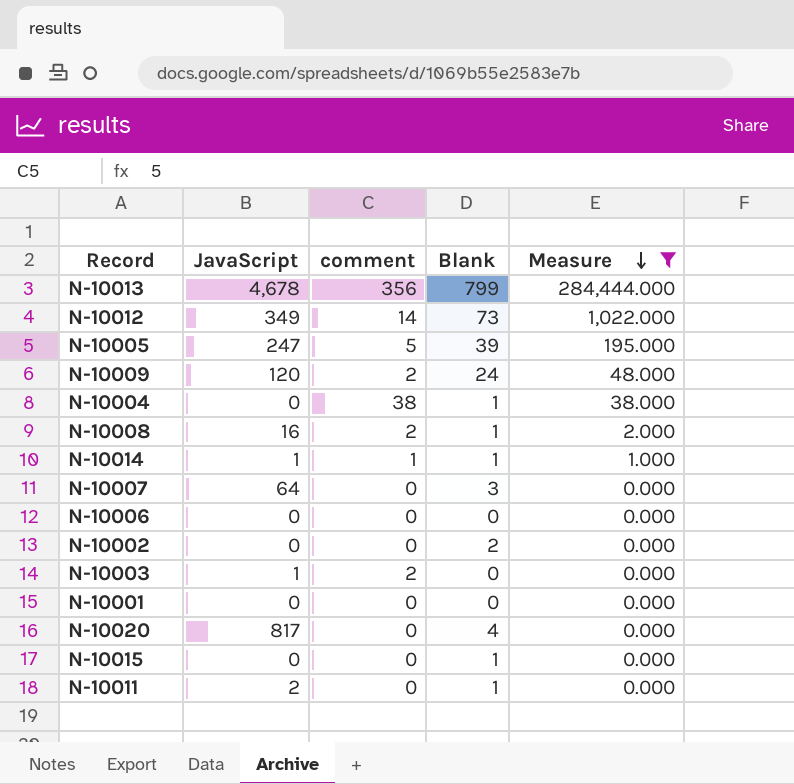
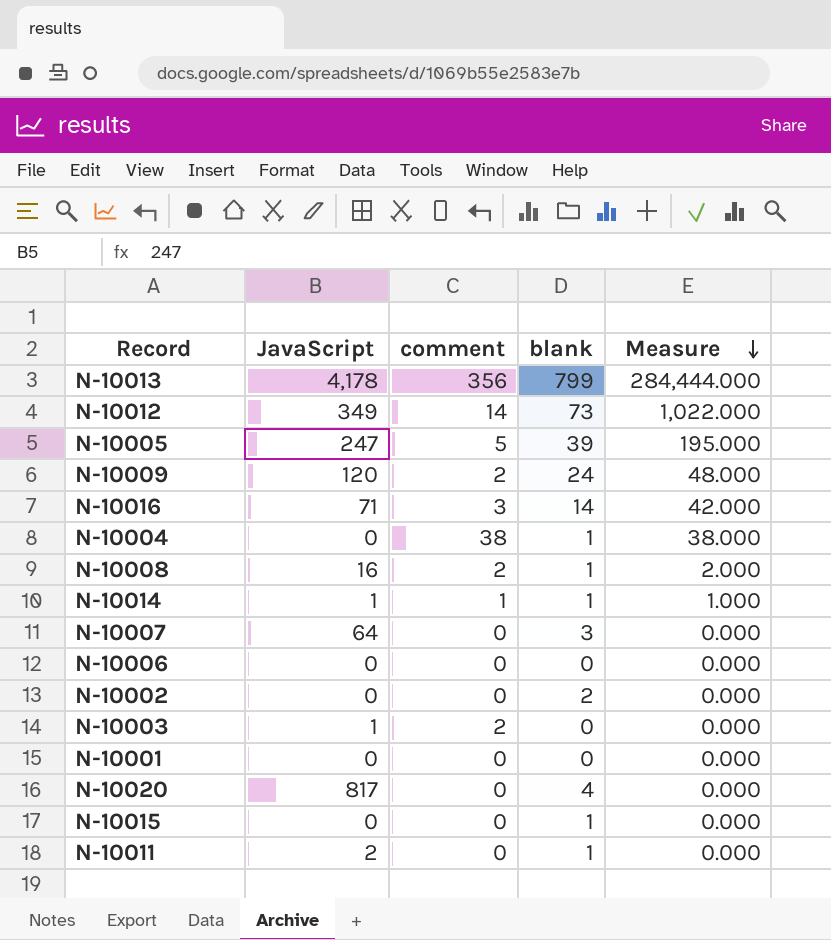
filter: Measure != 42.000 -> none
column name: Blank -> blank
N-10013 | JavaScript: 4,678 -> 4,178

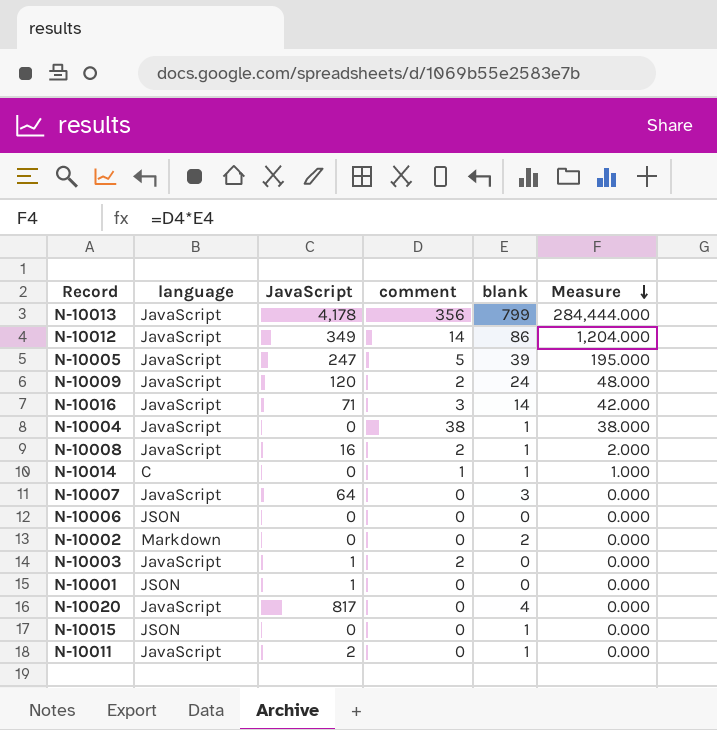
column language | position: none -> 2
N-10012 | blank: 73 -> 86
N-10012 | Measure: 1,022.000 -> 1,204.000
N-10014 | JavaScript: 1 -> 0
N-10001 | JavaScript: 0 -> 1

